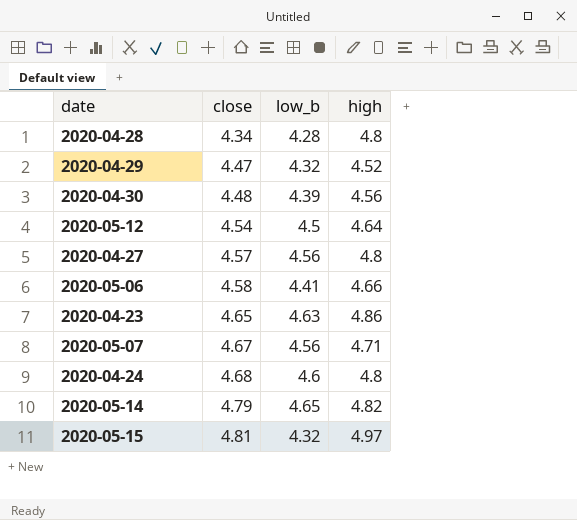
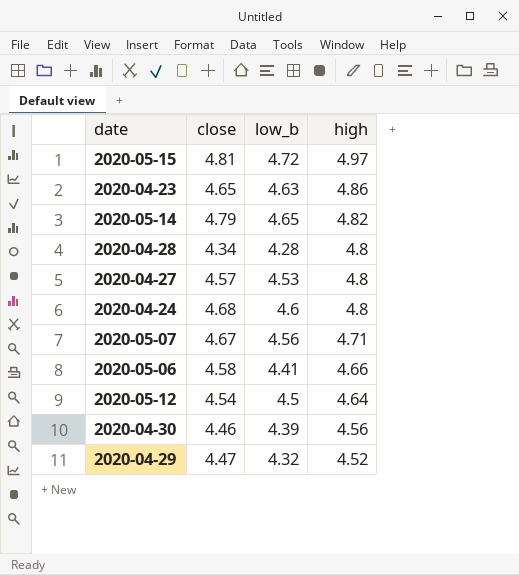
row order: close ascending -> high descending
2020-05-15 | low_b: 4.32 -> 4.72
2020-04-27 | low_b: 4.56 -> 4.53
2020-04-30 | close: 4.48 -> 4.46

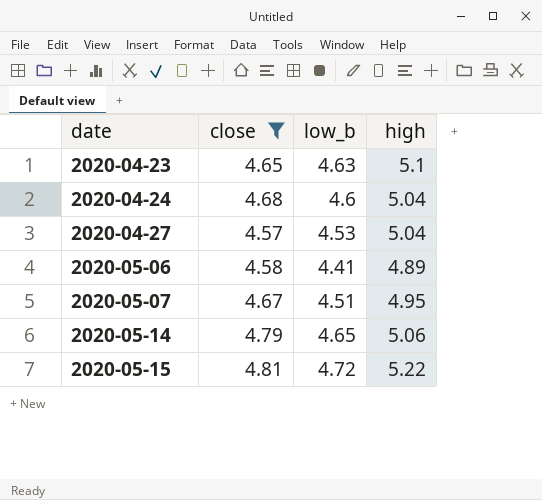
filter: none -> close >= 4.57
row order: high descending -> date ascending
2020-04-23 | high: 4.86 -> 5.1
2020-04-24 | high: 4.8 -> 5.04
2020-04-27 | high: 4.8 -> 5.04
2020-05-06 | high: 4.66 -> 4.89
2020-05-07 | low_b: 4.56 -> 4.51
2020-05-07 | high: 4.71 -> 4.95
2020-05-14 | high: 4.82 -> 5.06
2020-05-15 | high: 4.97 -> 5.22

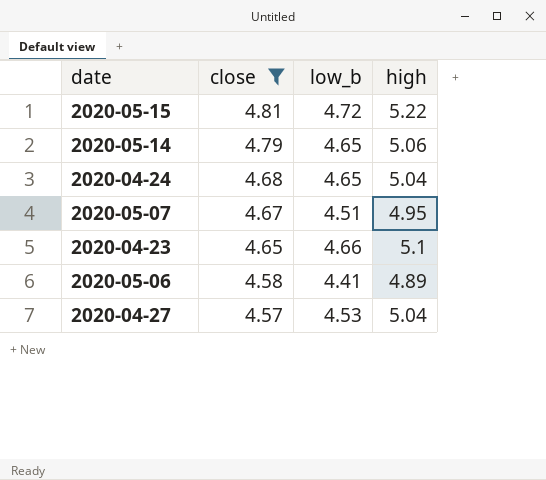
row order: date ascending -> close descending
2020-04-24 | low_b: 4.6 -> 4.65
2020-04-23 | low_b: 4.63 -> 4.66

